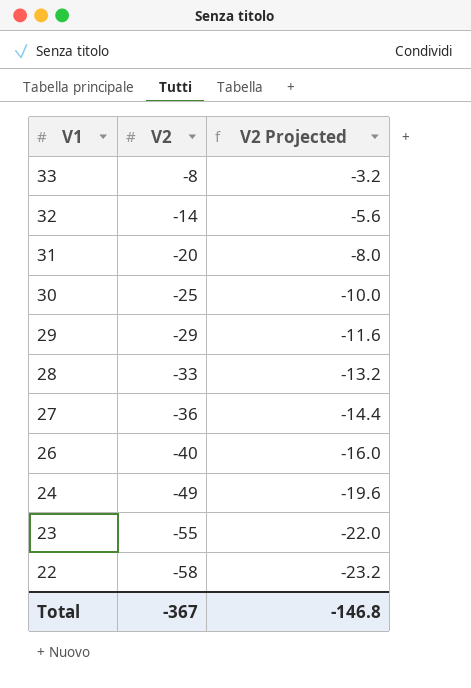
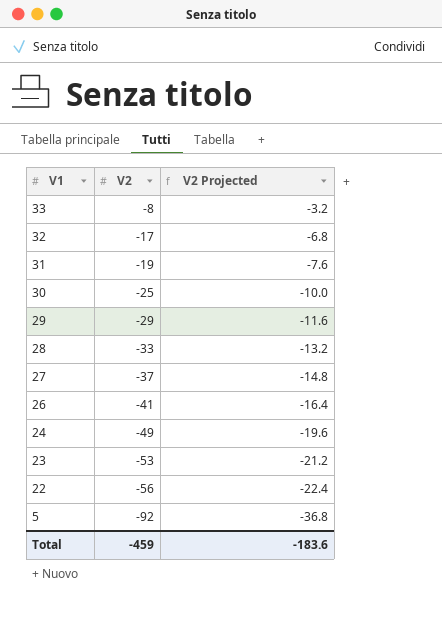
32 | V2: -14 -> -17
32 | V2 Projected: -5.6 -> -6.8
31 | V2: -20 -> -19
31 | V2 Projected: -8.0 -> -7.6
27 | V2: -36 -> -37
27 | V2 Projected: -14.4 -> -14.8
26 | V2: -40 -> -41
26 | V2 Projected: -16.0 -> -16.4
23 | V2: -55 -> -53
23 | V2 Projected: -22.0 -> -21.2
22 | V2: -58 -> -56
22 | V2 Projected: -23.2 -> -22.4
row 5: none -> -92 | -36.8
Total | V2: -367 -> -459
Total | V2 Projected: -146.8 -> -183.6

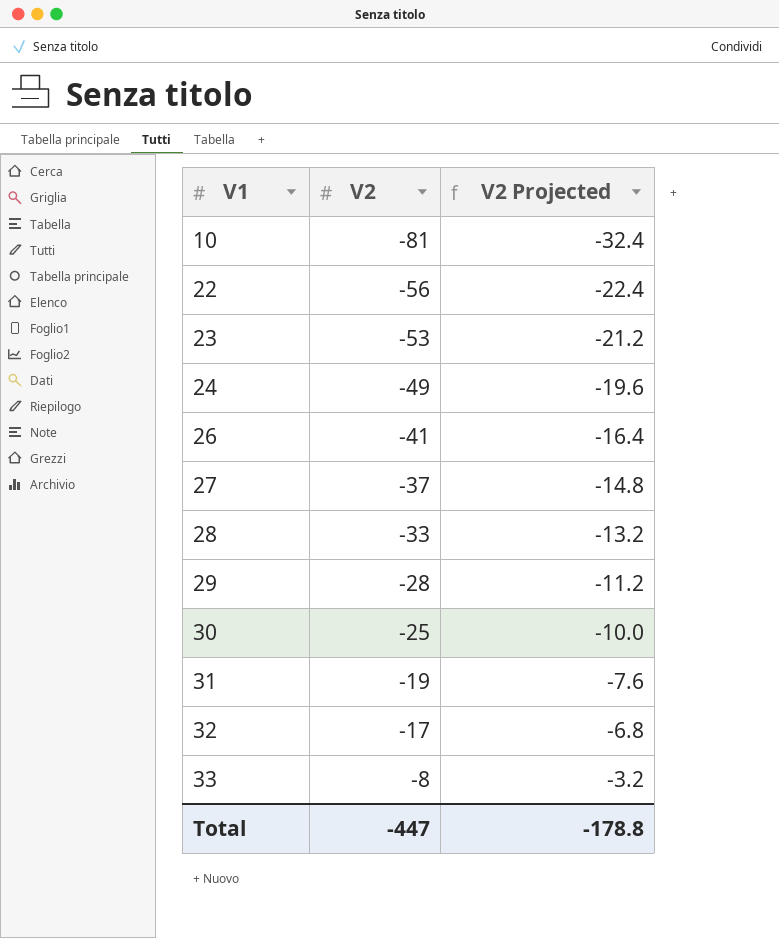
row order: V1 descending -> V1 ascending
row 5: -92 | -36.8 -> none
row 10: none -> -81 | -32.4
29 | V2: -29 -> -28
29 | V2 Projected: -11.6 -> -11.2
Total | V2: -459 -> -447
Total | V2 Projected: -183.6 -> -178.8

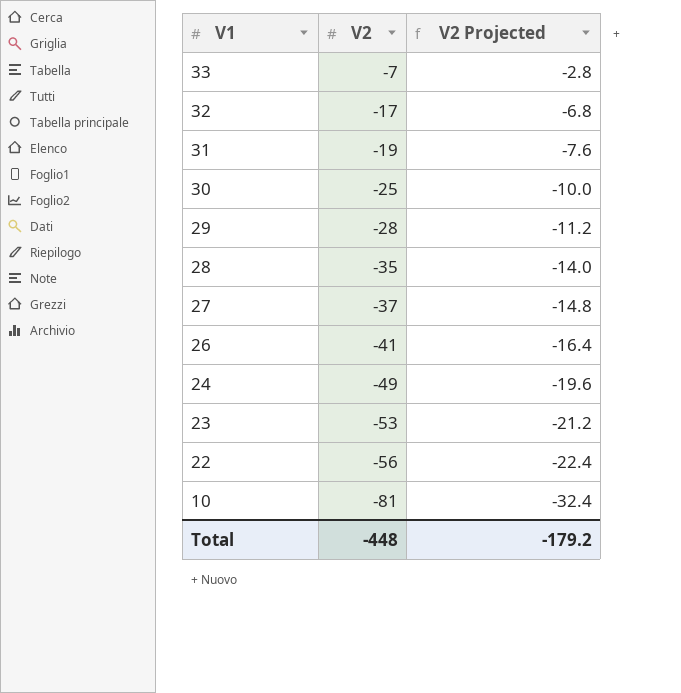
row order: V1 ascending -> V1 descending
33 | V2: -8 -> -7
33 | V2 Projected: -3.2 -> -2.8
28 | V2: -33 -> -35
28 | V2 Projected: -13.2 -> -14.0
Total | V2: -447 -> -448
Total | V2 Projected: -178.8 -> -179.2

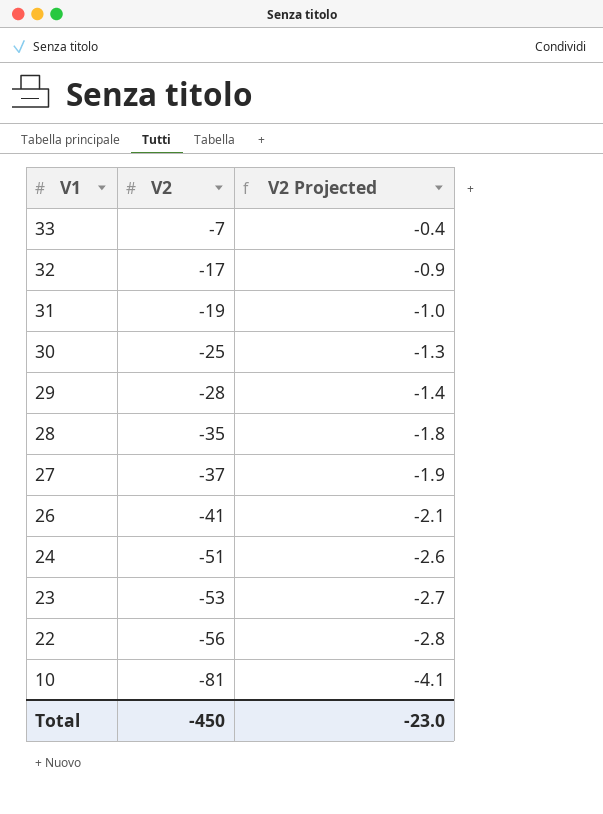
column V2 Projected | formula: [V2] * 0.4 -> [V2] * 0.05
24 | V2: -49 -> -51
Total | V2: -448 -> -450
Total | V2 Projected: -179.2 -> -23.0

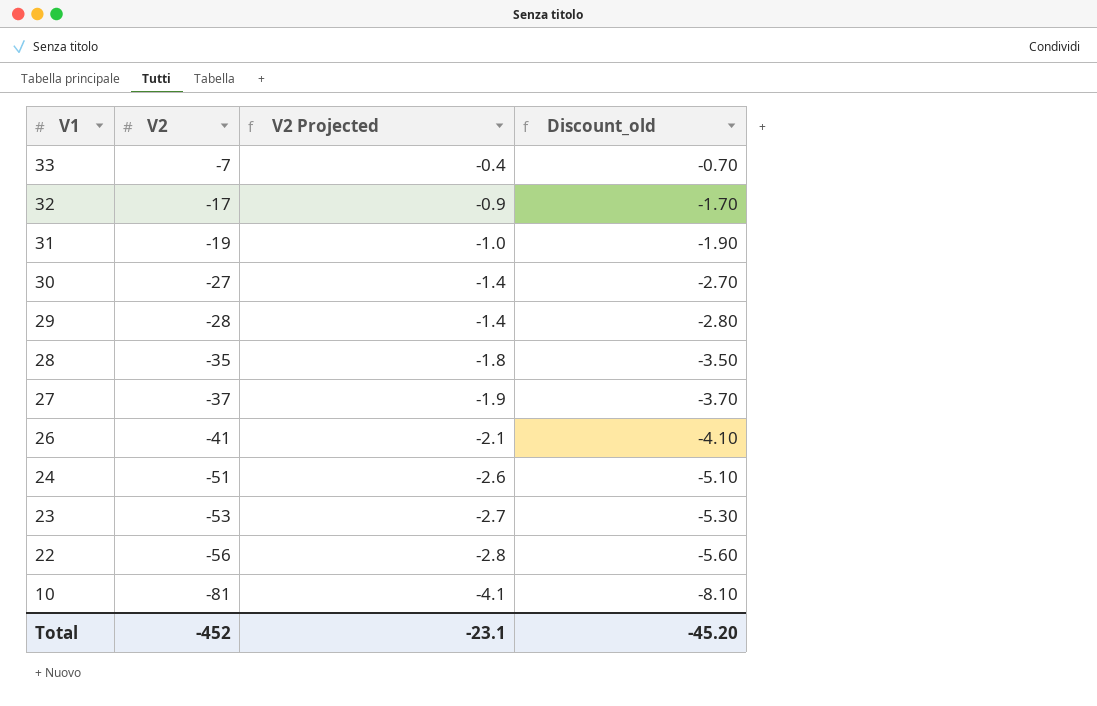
column Discount_old | formula: none -> [V2] * 0.1
30 | V2: -25 -> -27
30 | V2 Projected: -1.3 -> -1.4
Total | V2: -450 -> -452
Total | V2 Projected: -23.0 -> -23.1

